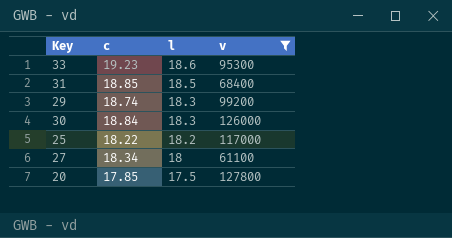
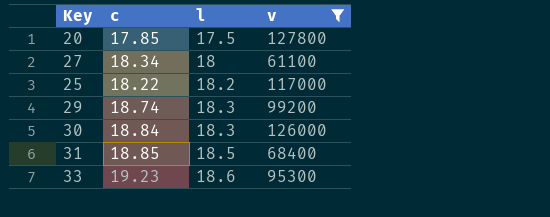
row order: l descending -> l ascending

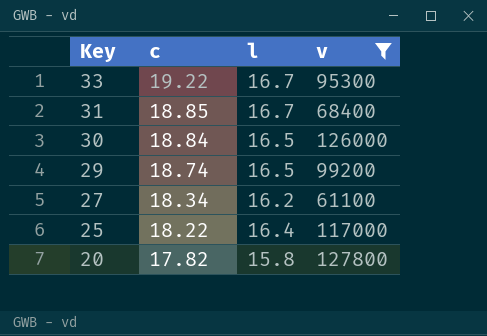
row order: l ascending -> Key descending
33 | c: 19.23 -> 19.22
33 | l: 18.6 -> 16.7
31 | l: 18.5 -> 16.7
30 | l: 18.3 -> 16.5
29 | l: 18.3 -> 16.5
27 | l: 18 -> 16.2
25 | l: 18.2 -> 16.4
20 | c: 17.85 -> 17.82
20 | l: 17.5 -> 15.8

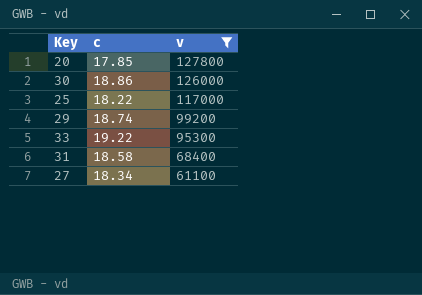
row order: Key descending -> v descending
column l | position: 3 -> none
20 | c: 17.82 -> 17.85
30 | c: 18.84 -> 18.86
31 | c: 18.85 -> 18.58

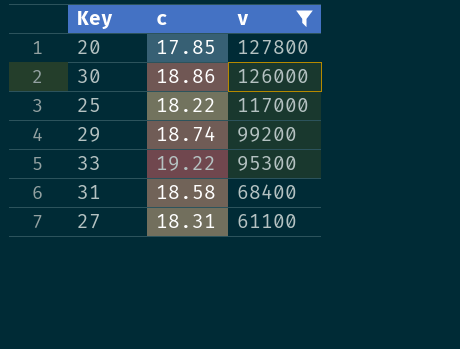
27 | c: 18.34 -> 18.31

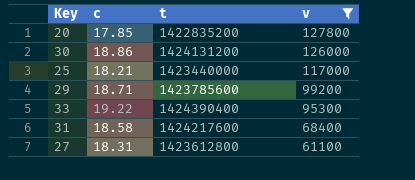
column t | position: none -> 3
25 | c: 18.22 -> 18.21
29 | c: 18.74 -> 18.71

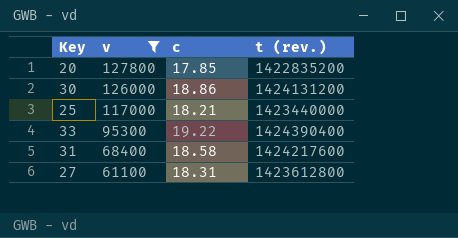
column v | position: 4 -> 2
column name: t -> t (rev.)
row 29: 18.71 | 1423785600 | 99200 -> none

